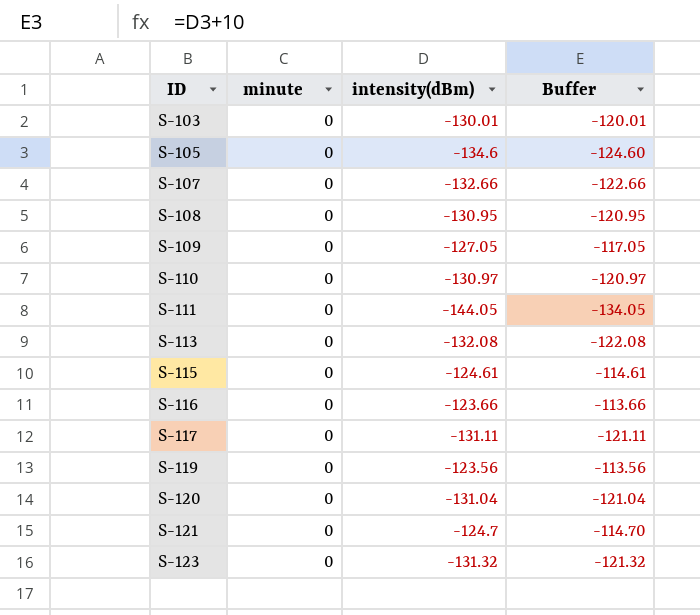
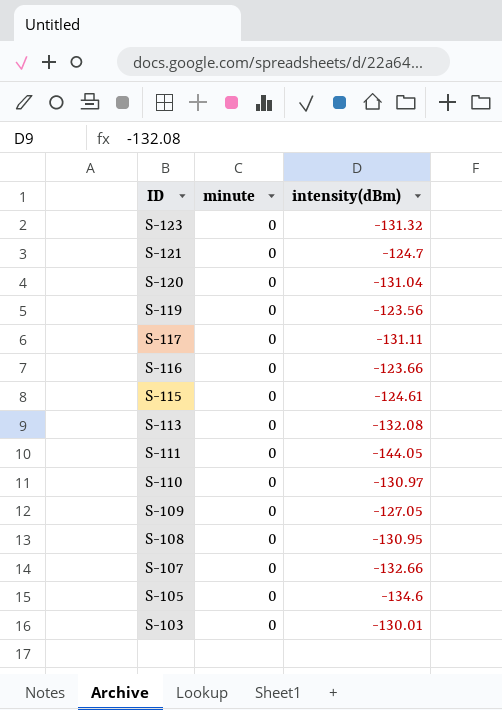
row order: ID ascending -> ID descending
column Buffer | formula: [intensity(dBm)] + 10 -> none

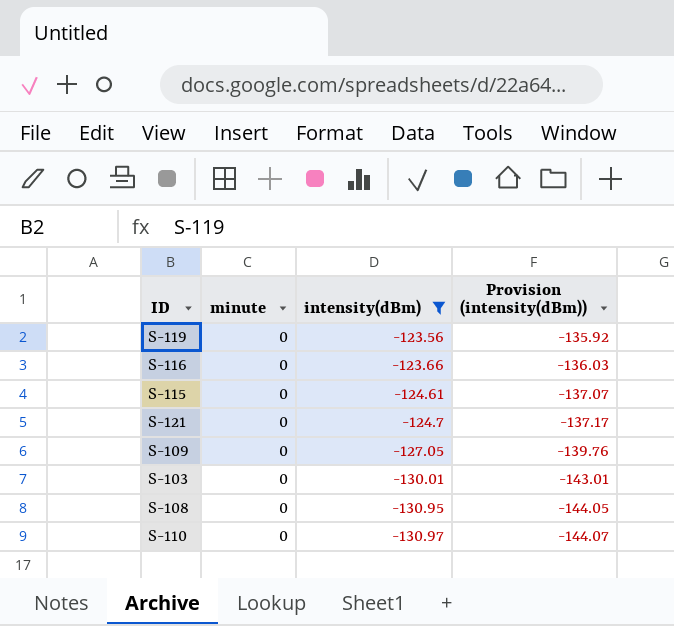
filter: none -> intensity(dBm) >= -130.97
row order: ID descending -> intensity(dBm) descending
column Provision (intensity(dBm)) | formula: none -> [intensity(dBm)] * 1.1

